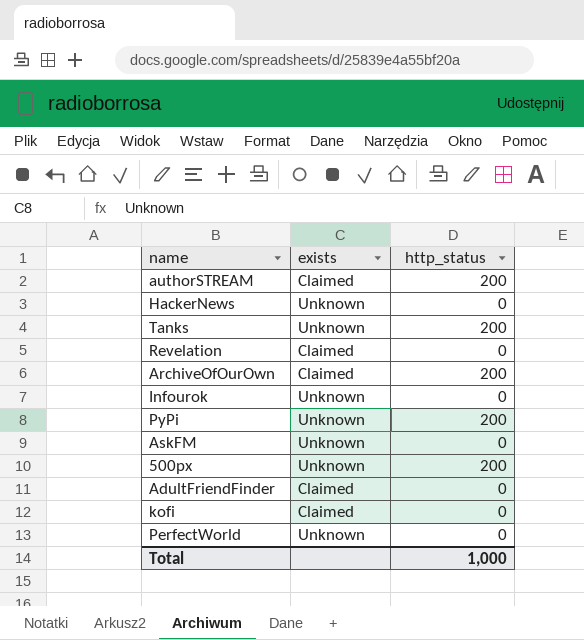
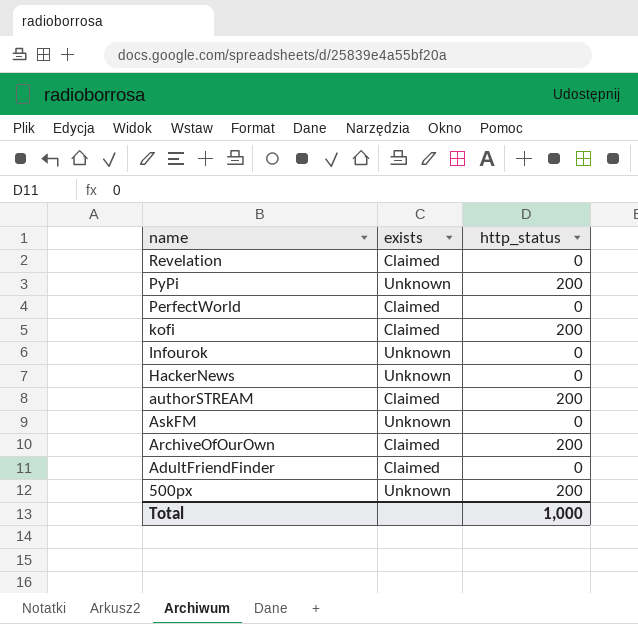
row order: none -> name descending
row Tanks: Unknown | 200 -> none
PerfectWorld | exists: Unknown -> Claimed
kofi | http_status: 0 -> 200

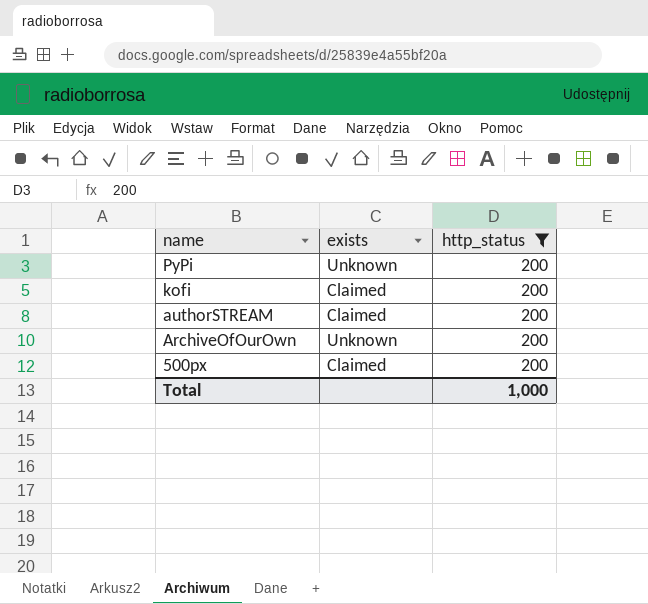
filter: none -> http_status = 200
ArchiveOfOurOwn | exists: Claimed -> Unknown
500px | exists: Unknown -> Claimed

